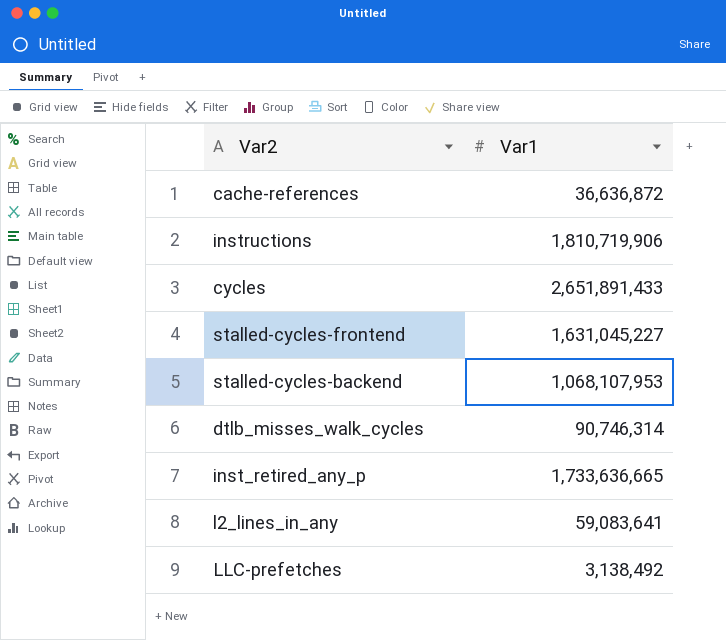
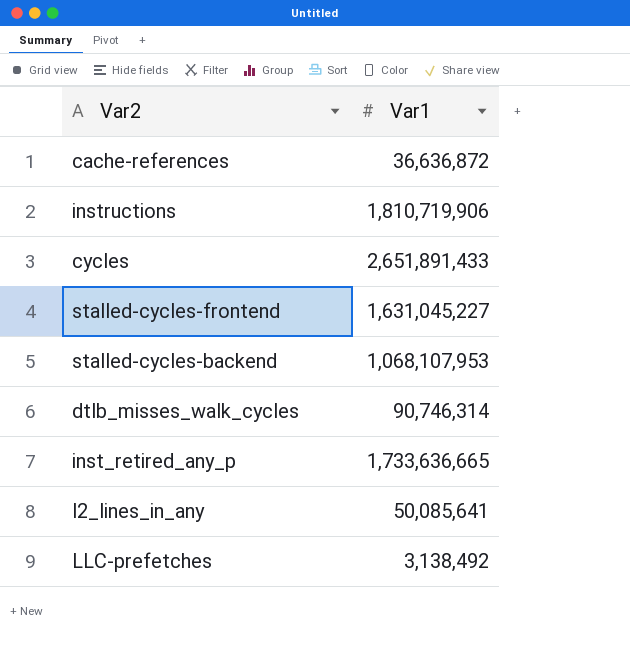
l2_lines_in_any | Var1: 59,083,641 -> 50,085,641

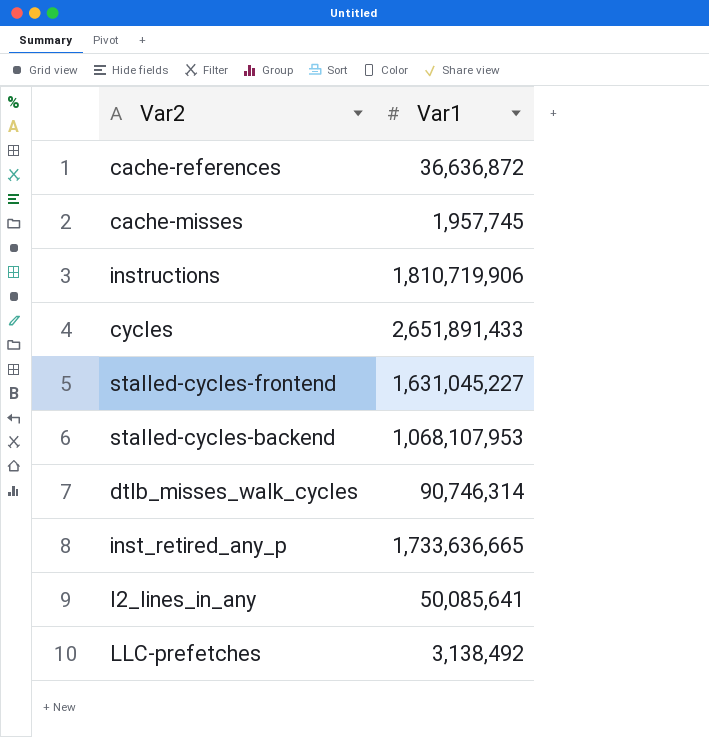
row cache-misses: none -> 1,957,745

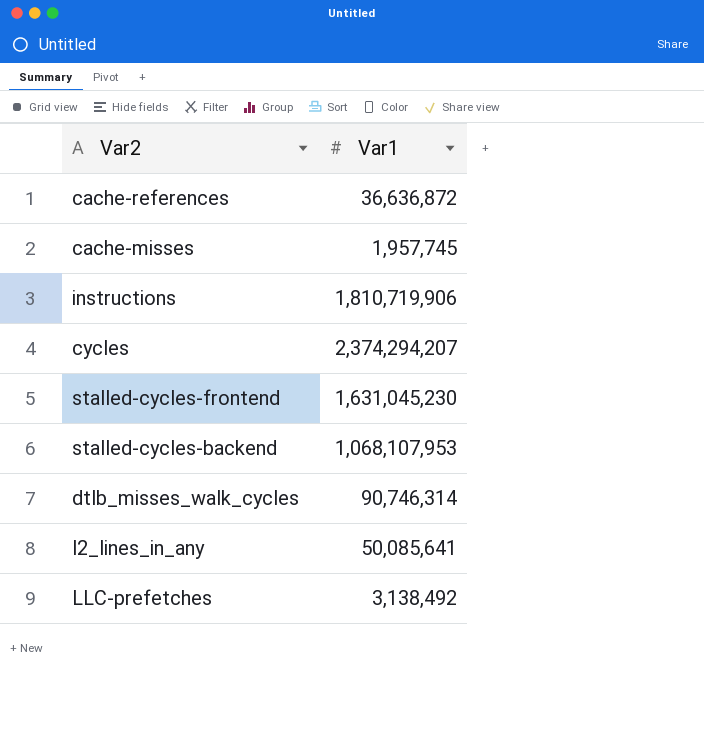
row inst_retired_any_p: 1,733,636,665 -> none
cycles | Var1: 2,651,891,433 -> 2,374,294,207
stalled-cycles-frontend | Var1: 1,631,045,227 -> 1,631,045,230

